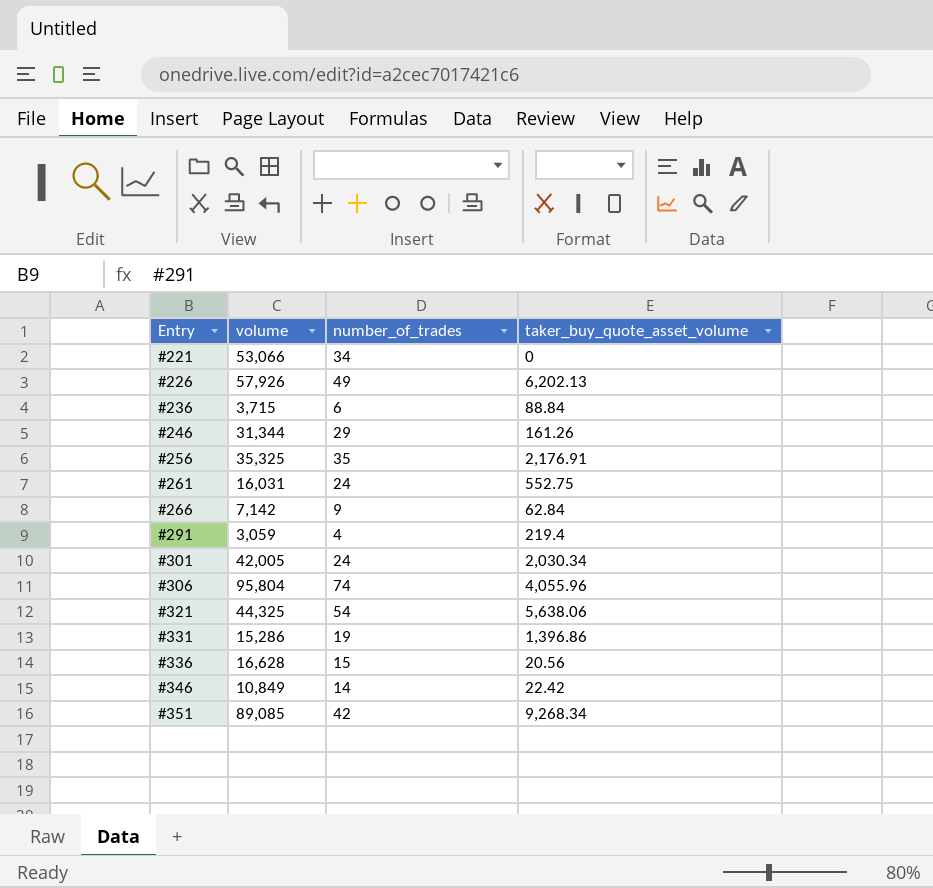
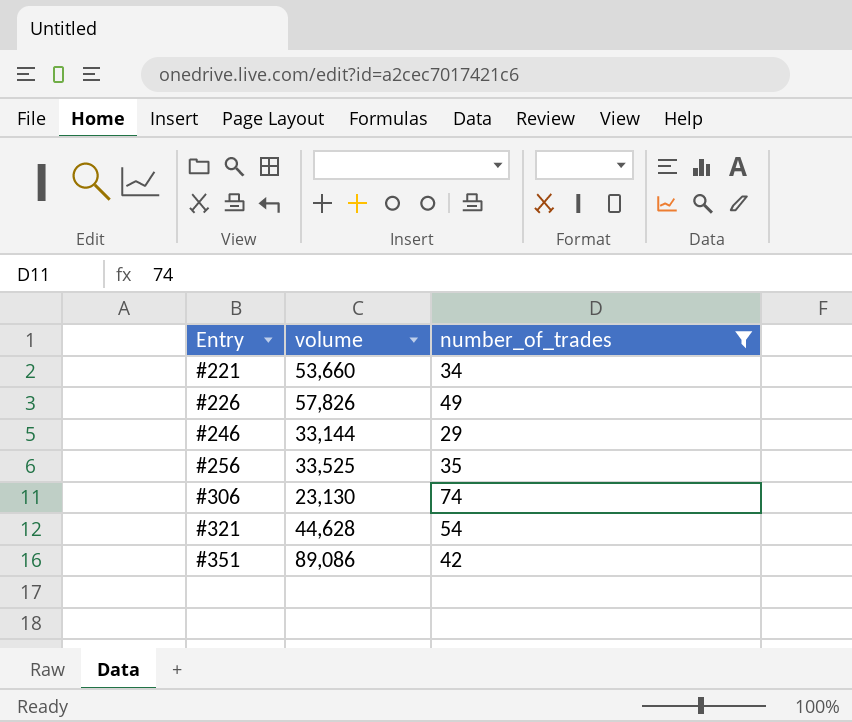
filter: none -> number_of_trades >= 29
column taker_buy_quote_asset_volume | position: 4 -> none
#221 | volume: 53,066 -> 53,660
#226 | volume: 57,926 -> 57,826
#246 | volume: 31,344 -> 33,144
#256 | volume: 35,325 -> 33,525
#306 | volume: 95,804 -> 23,130
#321 | volume: 44,325 -> 44,628
#351 | volume: 89,085 -> 89,086

